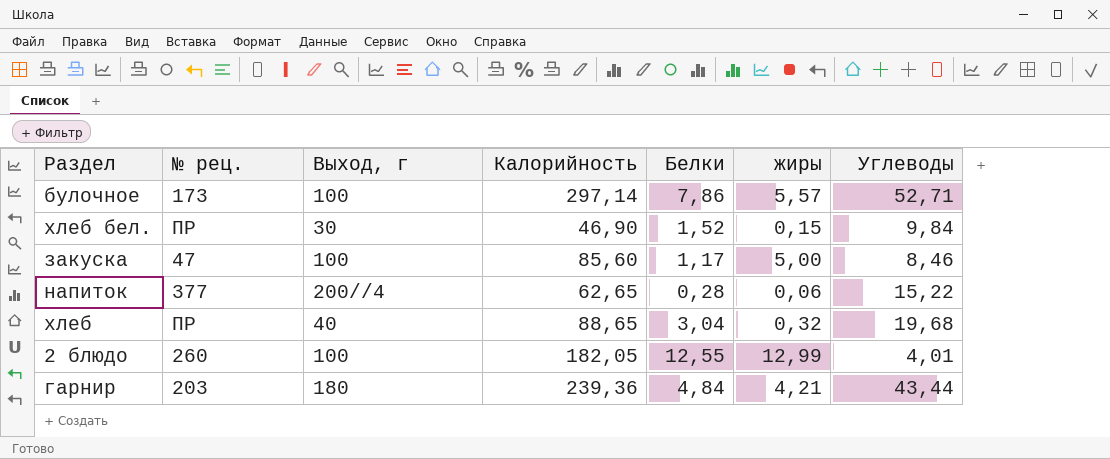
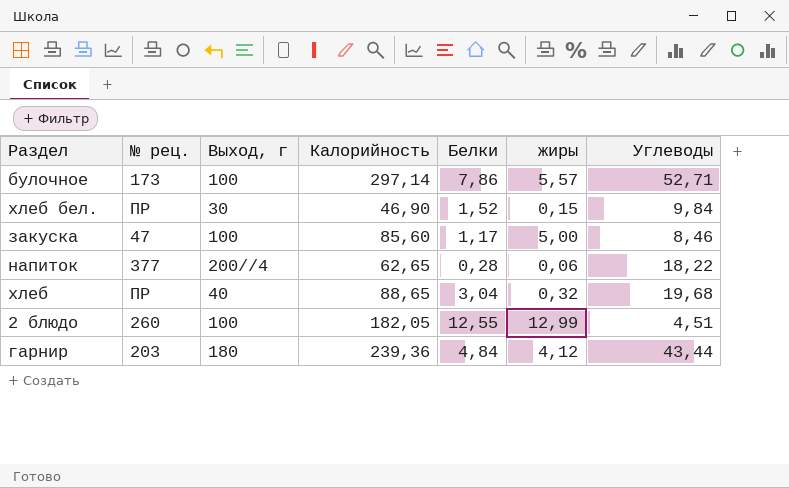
напиток | Углеводы: 15,22 -> 18,22
2 блюдо | Углеводы: 4,01 -> 4,51
гарнир | жиры: 4,21 -> 4,12

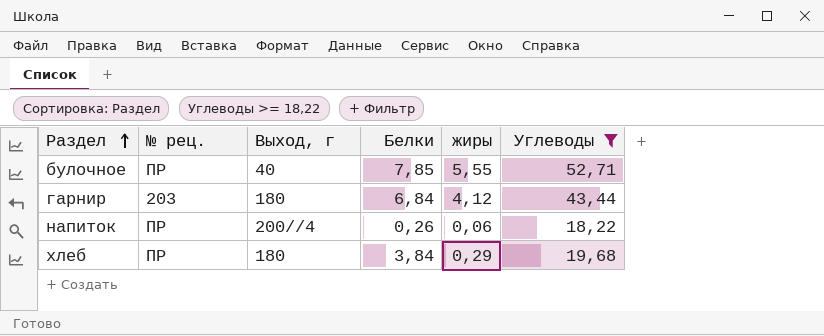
filter: none -> Углеводы >= 18,22
row order: none -> Раздел ascending
column Калорийность | position: 4 -> none
булочное | № рец.: 173 -> ПР
булочное | Выход, г: 100 -> 40
булочное | Белки: 7,86 -> 7,85
булочное | жиры: 5,57 -> 5,55
гарнир | Белки: 4,84 -> 6,84
напиток | № рец.: 377 -> ПР
напиток | Белки: 0,28 -> 0,26
хлеб | Выход, г: 40 -> 180
хлеб | Белки: 3,04 -> 3,84
хлеб | жиры: 0,32 -> 0,29

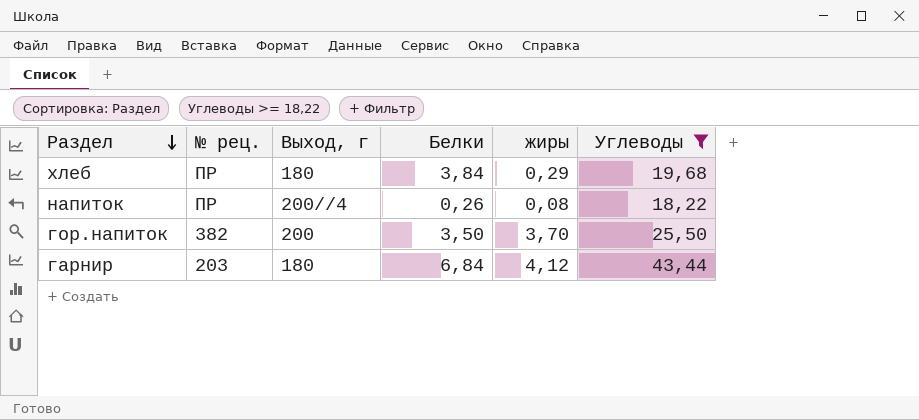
row order: Раздел ascending -> Раздел descending
row булочное: ПР | 40 | 7,85 | 5,55 | 52,71 -> none
напиток | жиры: 0,06 -> 0,08
row гор.напиток: none -> 382 | 200 | 3,50 | 3,70 | 25,50

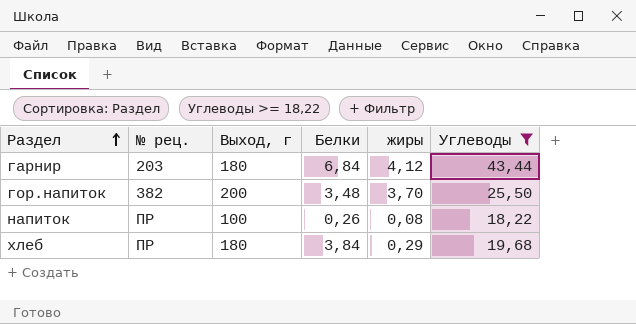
row order: Раздел descending -> Раздел ascending
гор.напиток | Белки: 3,50 -> 3,48
напиток | Выход, г: 200//4 -> 100

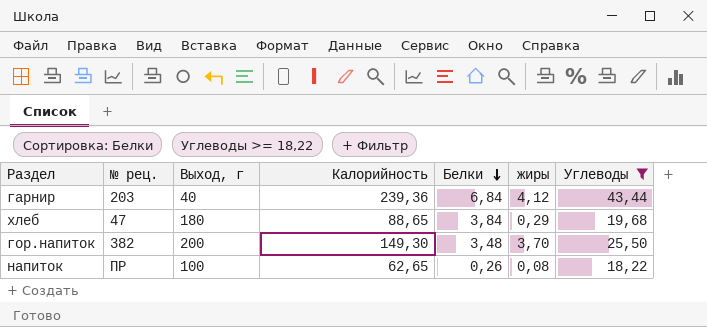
row order: Раздел ascending -> Белки descending
column Калорийность | position: none -> 4
гарнир | Выход, г: 180 -> 40
хлеб | № рец.: ПР -> 47

